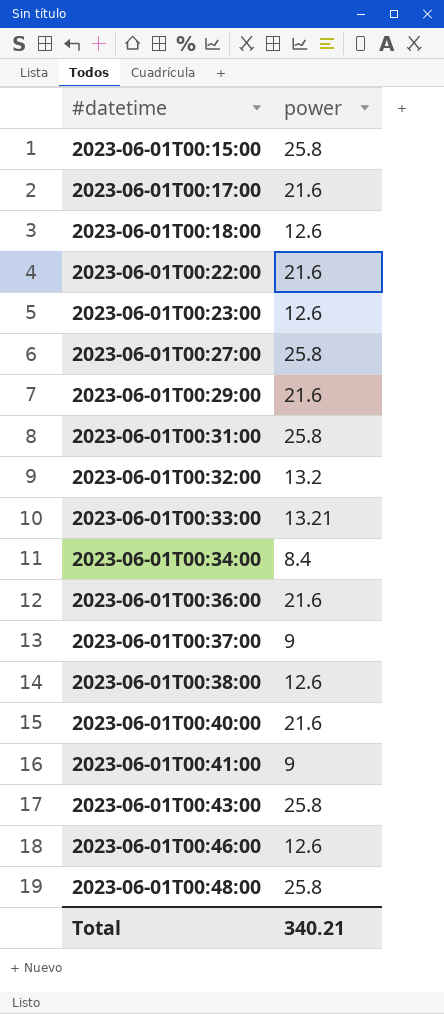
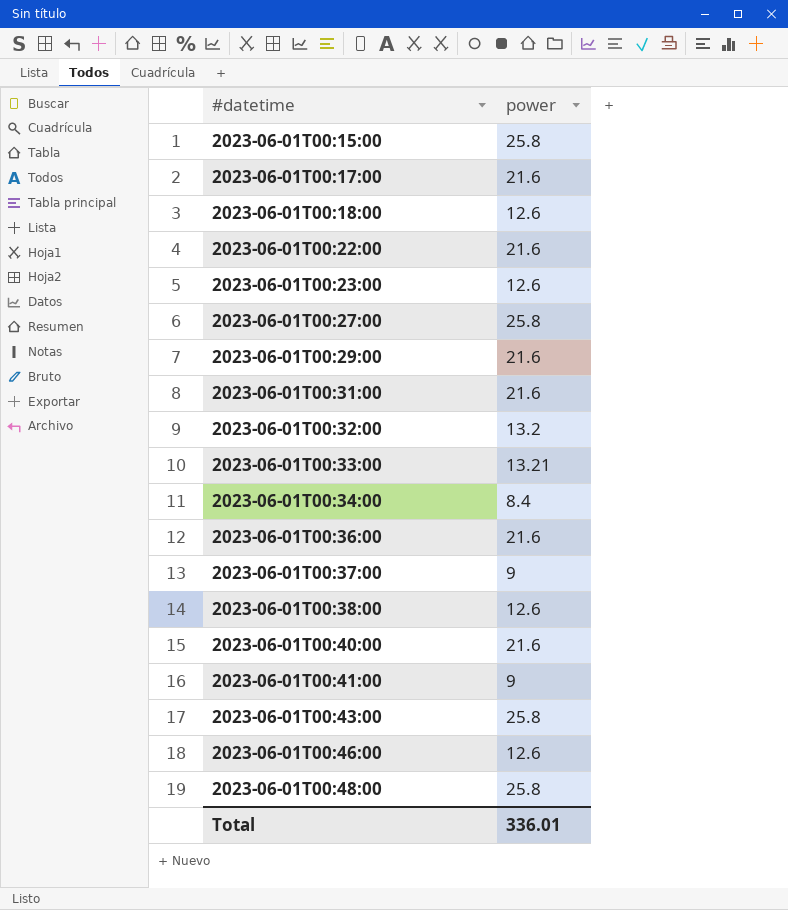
2023-06-01T00:31:00 | power: 25.8 -> 21.6
Total | power: 340.21 -> 336.01

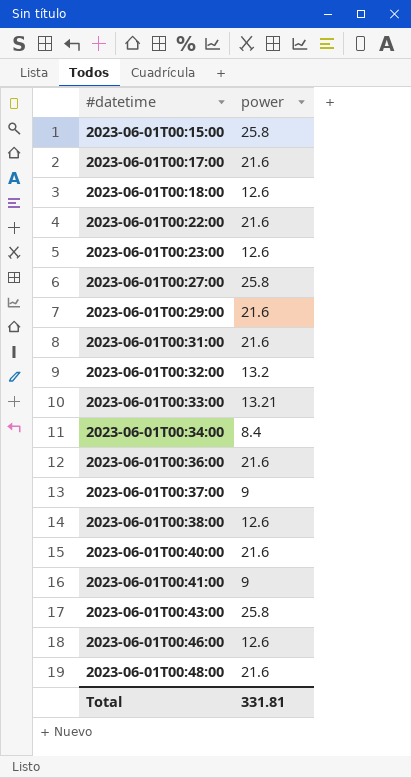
2023-06-01T00:48:00 | power: 25.8 -> 21.6
Total | power: 336.01 -> 331.81

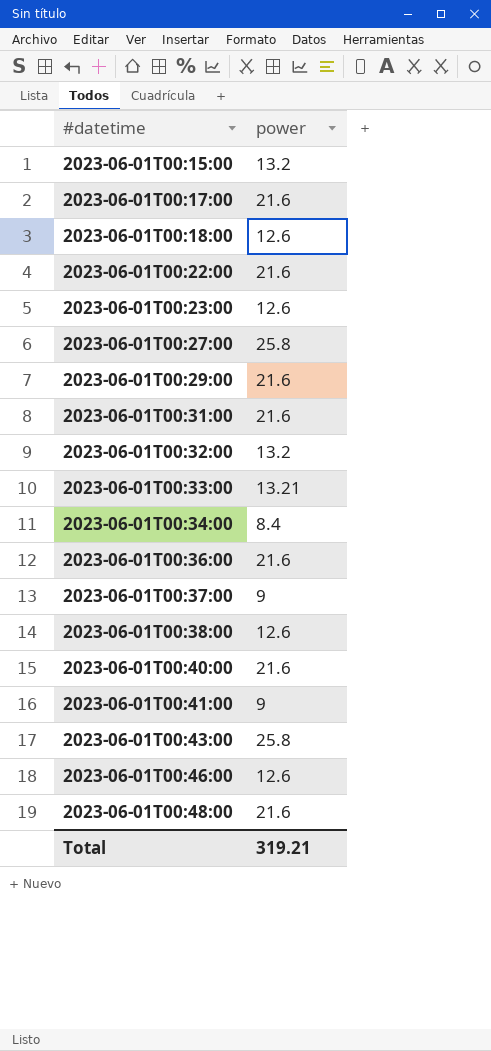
2023-06-01T00:15:00 | power: 25.8 -> 13.2
Total | power: 331.81 -> 319.21

